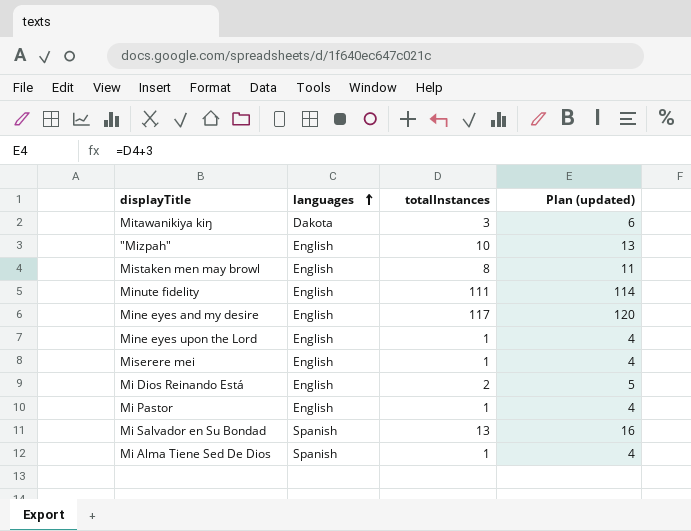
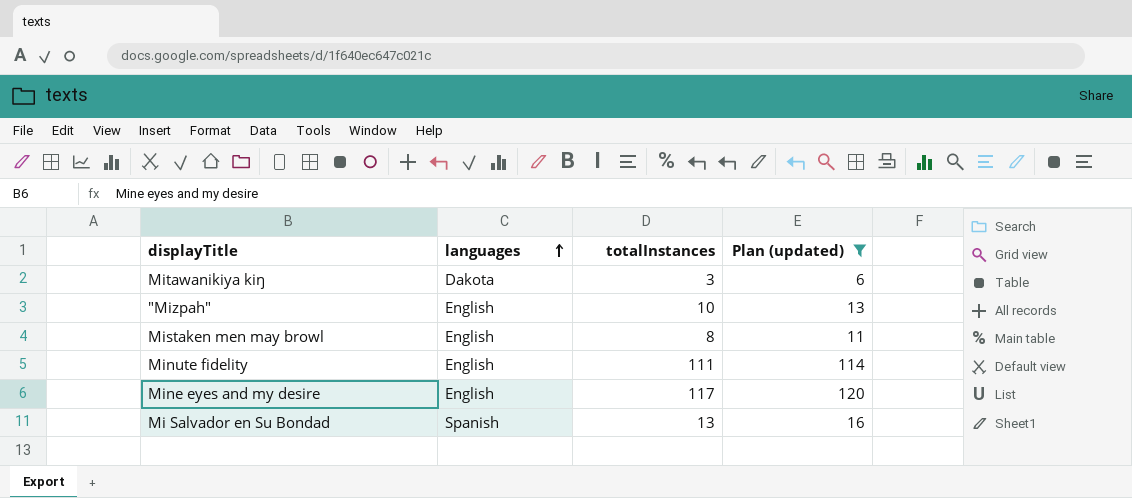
filter: none -> Plan (updated) >= 6

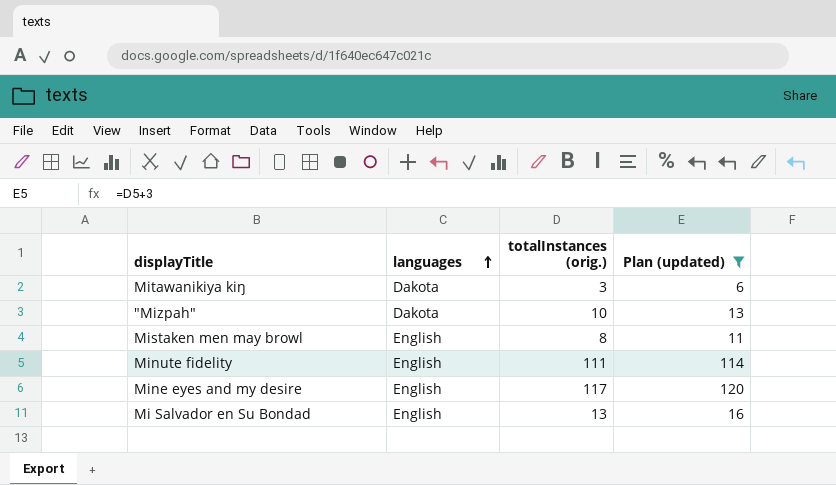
column name: totalInstances -> totalInstances (orig.)
"Mizpah" | languages: English -> Dakota
Mi Salvador en Su Bondad | languages: Spanish -> English

